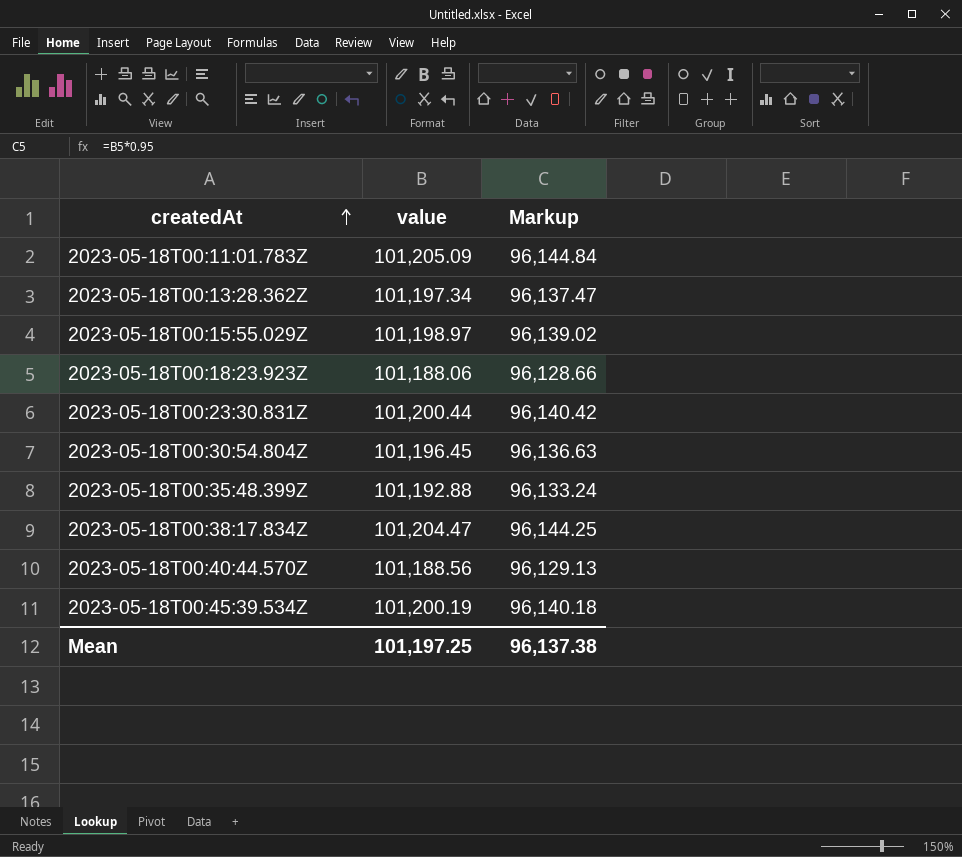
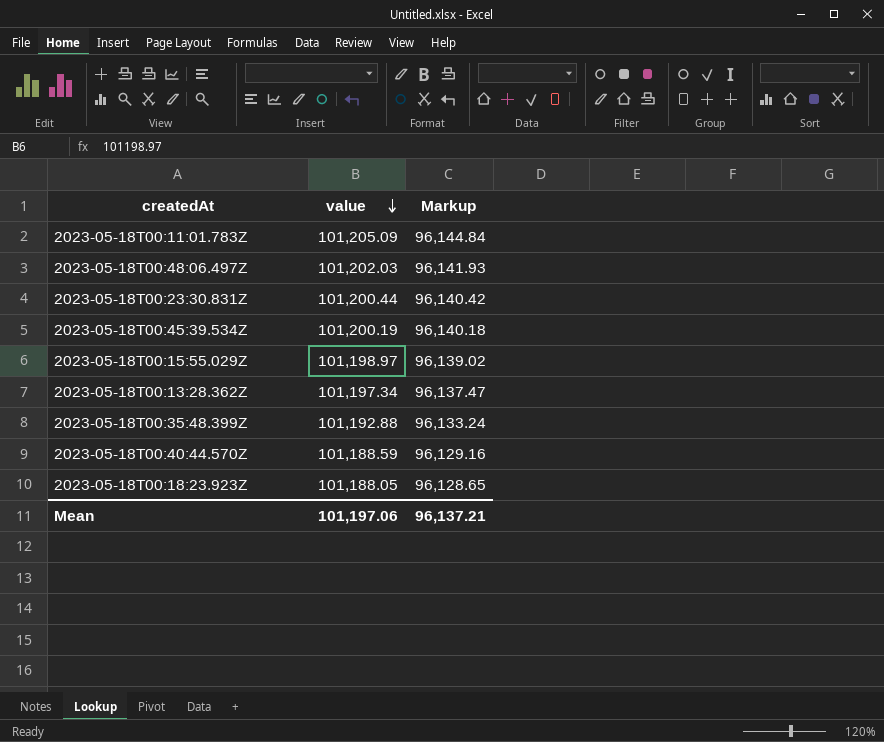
row order: createdAt ascending -> value descending
row 2023-05-18T00:30:54.804Z: 101,196.45 | 96,136.63 -> none
row 2023-05-18T00:38:17.834Z: 101,204.47 | 96,144.25 -> none
row 2023-05-18T00:48:06.497Z: none -> 101,202.03 | 96,141.93
2023-05-18T00:40:44.570Z | value: 101,188.56 -> 101,188.59
2023-05-18T00:40:44.570Z | Markup: 96,129.13 -> 96,129.16
2023-05-18T00:18:23.923Z | value: 101,188.06 -> 101,188.05
2023-05-18T00:18:23.923Z | Markup: 96,128.66 -> 96,128.65
Mean | value: 101,197.25 -> 101,197.06
Mean | Markup: 96,137.38 -> 96,137.21

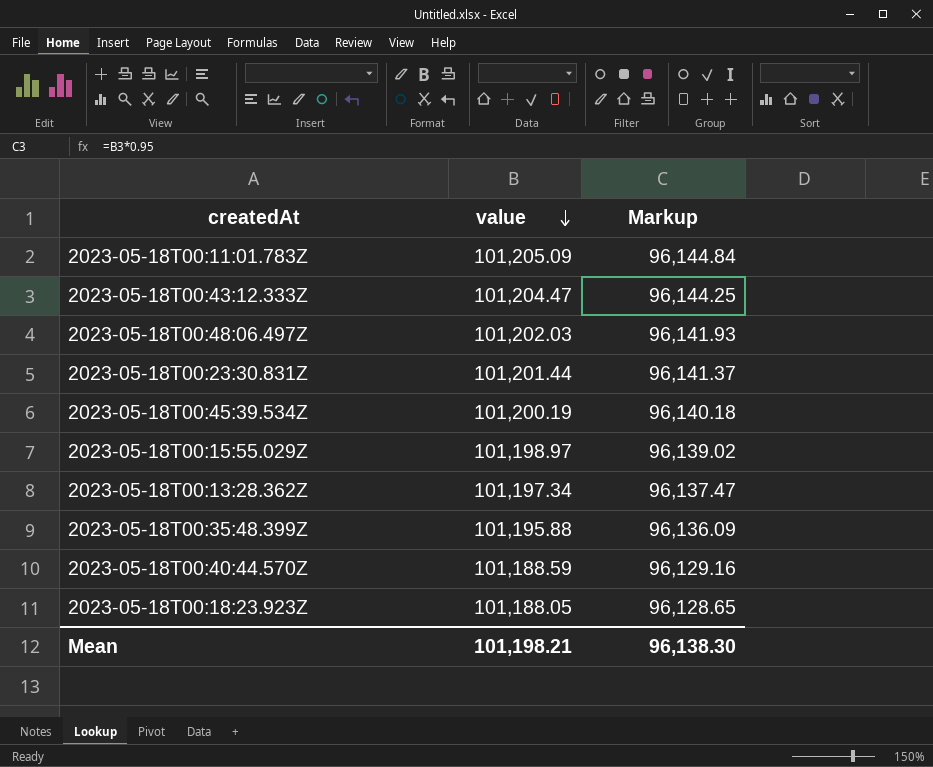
row 2023-05-18T00:43:12.333Z: none -> 101,204.47 | 96,144.25
2023-05-18T00:23:30.831Z | value: 101,200.44 -> 101,201.44
2023-05-18T00:23:30.831Z | Markup: 96,140.42 -> 96,141.37
2023-05-18T00:35:48.399Z | value: 101,192.88 -> 101,195.88
2023-05-18T00:35:48.399Z | Markup: 96,133.24 -> 96,136.09
Mean | value: 101,197.06 -> 101,198.21
Mean | Markup: 96,137.21 -> 96,138.30

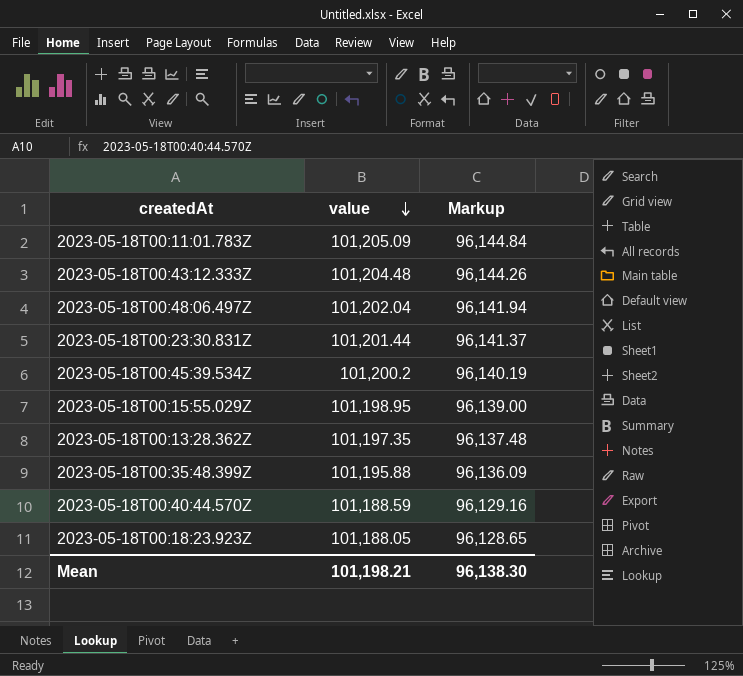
2023-05-18T00:43:12.333Z | value: 101,204.47 -> 101,204.48
2023-05-18T00:43:12.333Z | Markup: 96,144.25 -> 96,144.26
2023-05-18T00:48:06.497Z | value: 101,202.03 -> 101,202.04
2023-05-18T00:48:06.497Z | Markup: 96,141.93 -> 96,141.94
2023-05-18T00:45:39.534Z | value: 101,200.19 -> 101,200.2
2023-05-18T00:45:39.534Z | Markup: 96,140.18 -> 96,140.19
2023-05-18T00:15:55.029Z | value: 101,198.97 -> 101,198.95
2023-05-18T00:15:55.029Z | Markup: 96,139.02 -> 96,139.00
2023-05-18T00:13:28.362Z | value: 101,197.34 -> 101,197.35
2023-05-18T00:13:28.362Z | Markup: 96,137.47 -> 96,137.48

